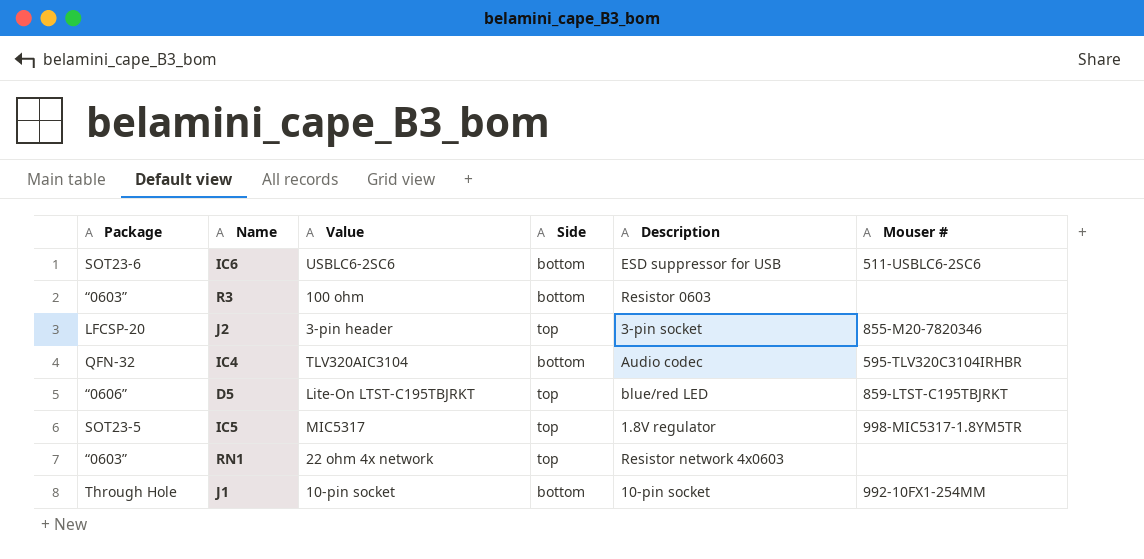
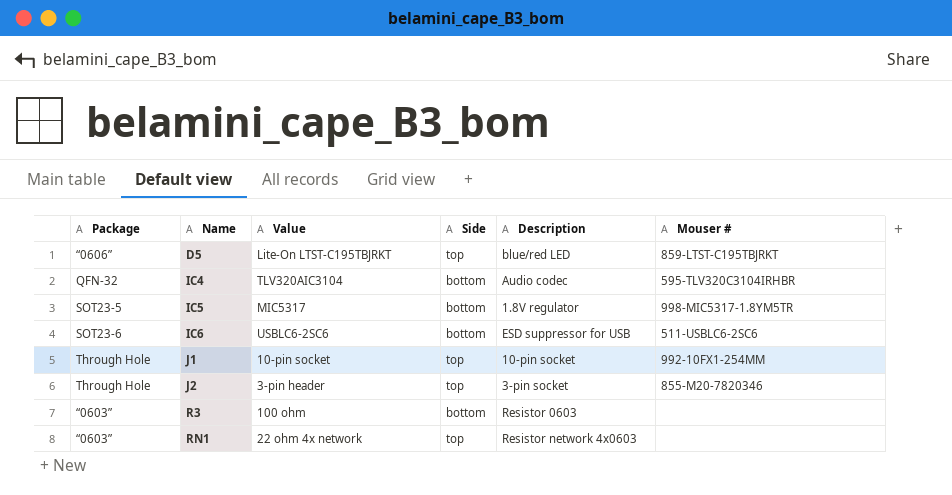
row order: none -> Name ascending
IC5 | Side: top -> bottom
J1 | Side: bottom -> top
J2 | Package: LFCSP-20 -> Through Hole

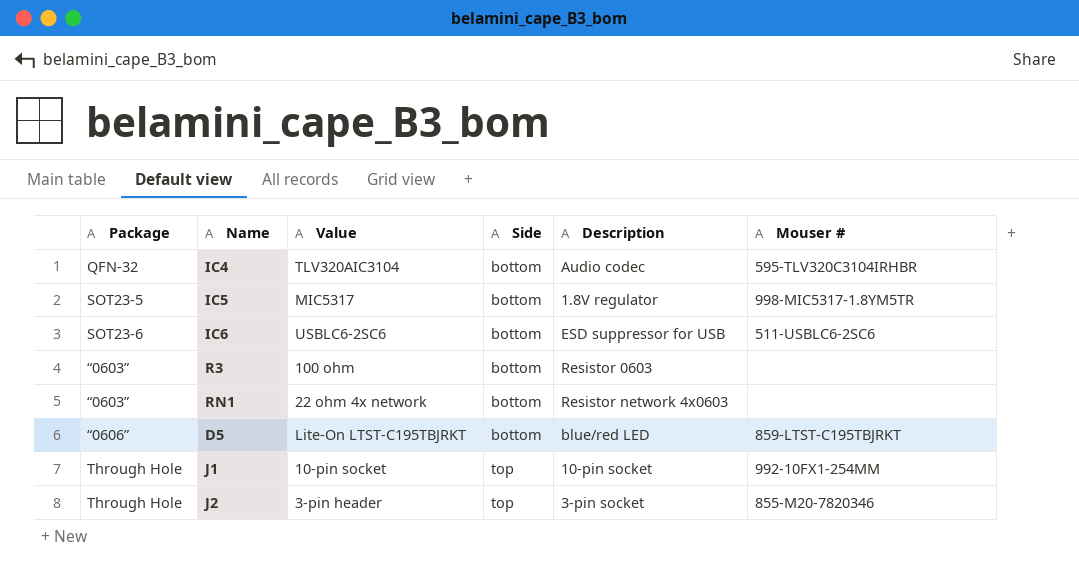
row order: Name ascending -> Side ascending
RN1 | Side: top -> bottom
D5 | Side: top -> bottom

